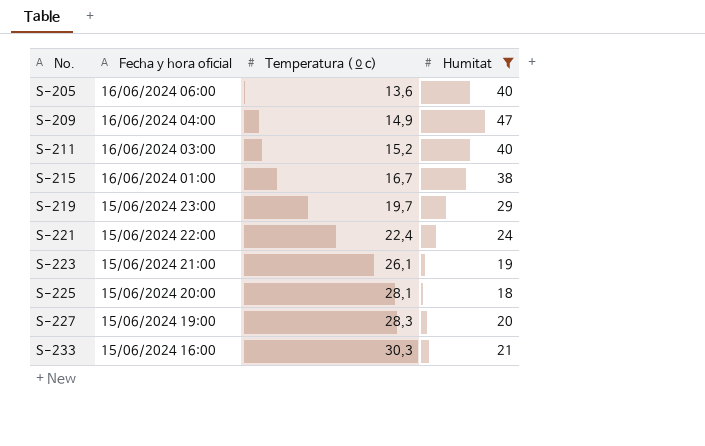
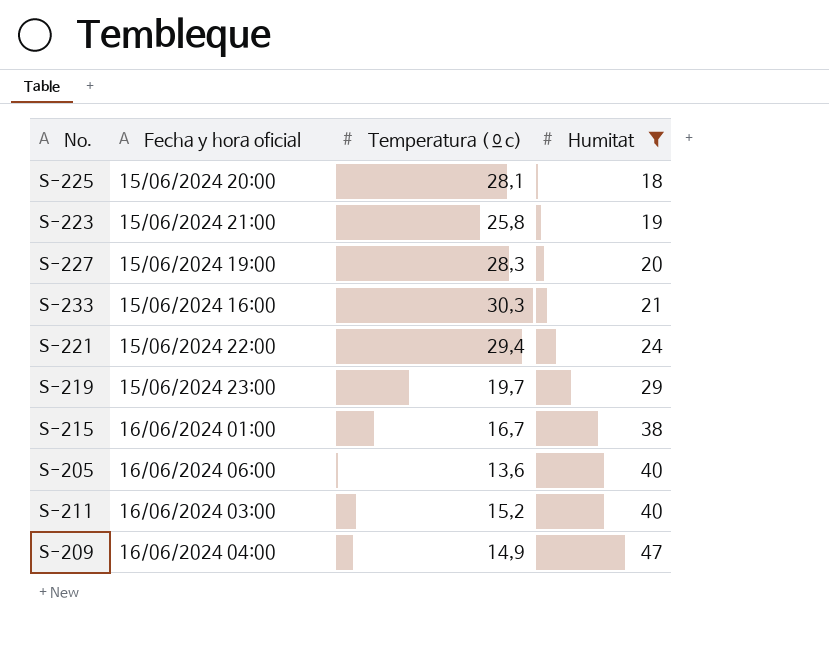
row order: No. ascending -> Humitat ascending
S-223 | Temperatura (ºc): 26,1 -> 25,8
S-221 | Temperatura (ºc): 22,4 -> 29,4

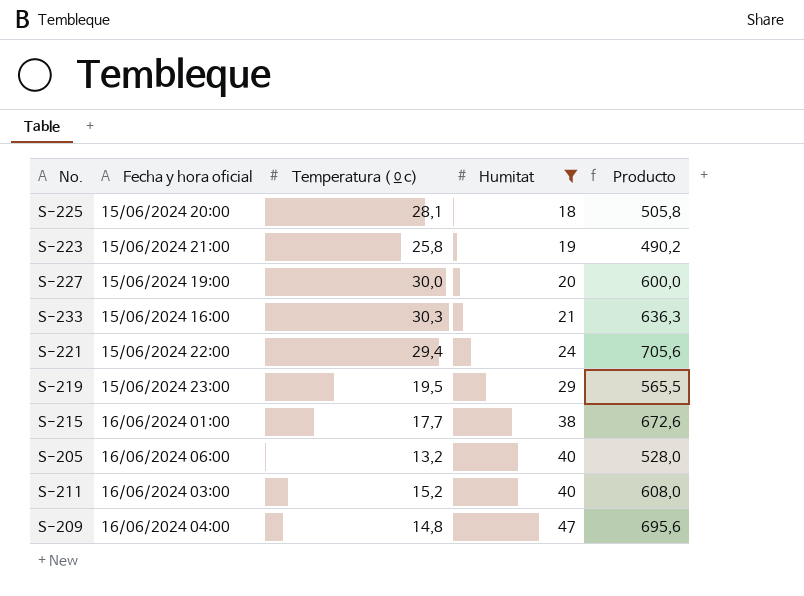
column Producto | formula: none -> [Temperatura (ºc)] * [Humitat]
S-227 | Temperatura (ºc): 28,3 -> 30,0
S-219 | Temperatura (ºc): 19,7 -> 19,5
S-215 | Temperatura (ºc): 16,7 -> 17,7
S-205 | Temperatura (ºc): 13,6 -> 13,2
S-209 | Temperatura (ºc): 14,9 -> 14,8

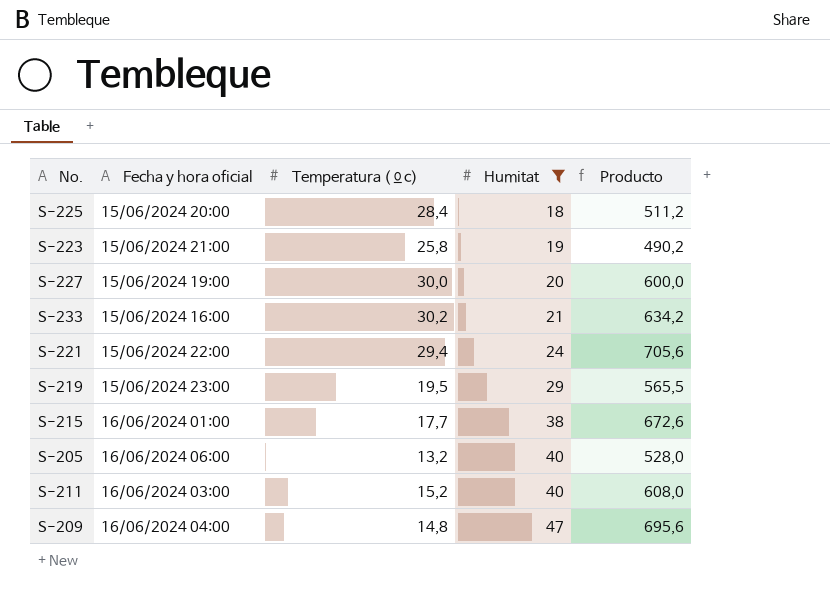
S-225 | Temperatura (ºc): 28,1 -> 28,4
S-225 | Producto: 505,8 -> 511,2
S-233 | Temperatura (ºc): 30,3 -> 30,2
S-233 | Producto: 636,3 -> 634,2

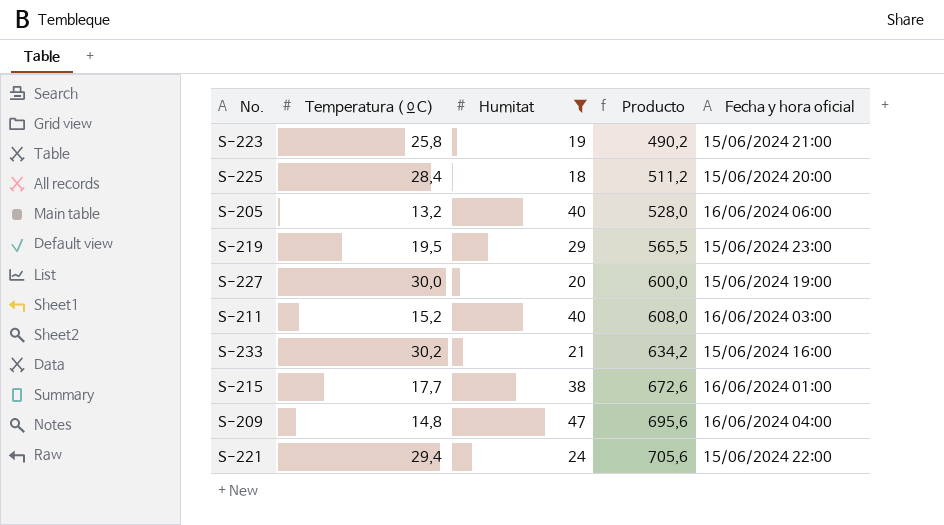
row order: Humitat ascending -> Producto ascending
column name: Temperatura (ºc) -> Temperatura (ºC)
column Fecha y hora oficial | position: 2 -> 5

